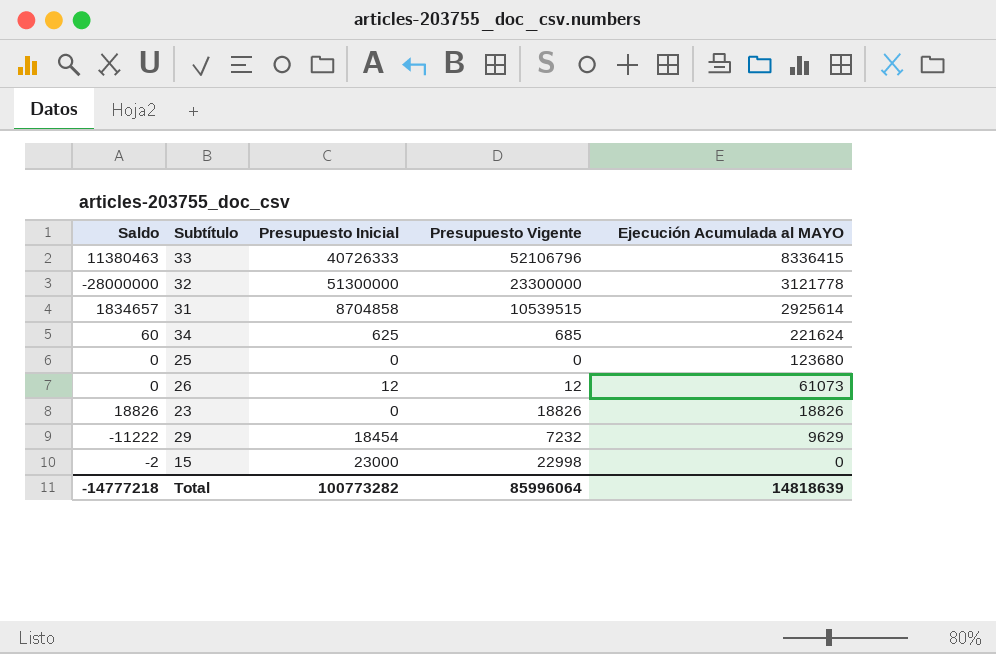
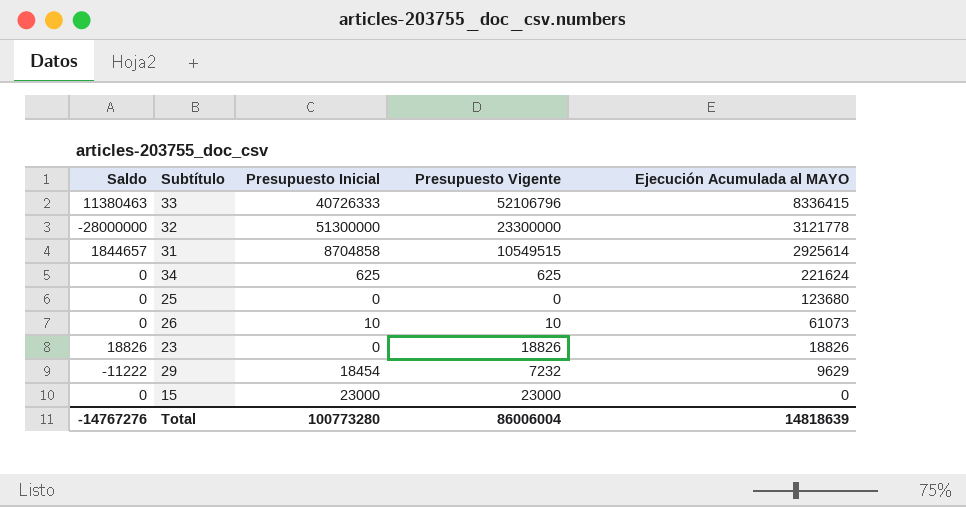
31 | Saldo: 1834657 -> 1844657
31 | Presupuesto Vigente: 10539515 -> 10549515
34 | Saldo: 60 -> 0
34 | Presupuesto Vigente: 685 -> 625
26 | Presupuesto Inicial: 12 -> 10
26 | Presupuesto Vigente: 12 -> 10
15 | Saldo: -2 -> 0
15 | Presupuesto Vigente: 22998 -> 23000
Total | Saldo: -14777218 -> -14767276
Total | Presupuesto Inicial: 100773282 -> 100773280
Total | Presupuesto Vigente: 85996064 -> 86006004

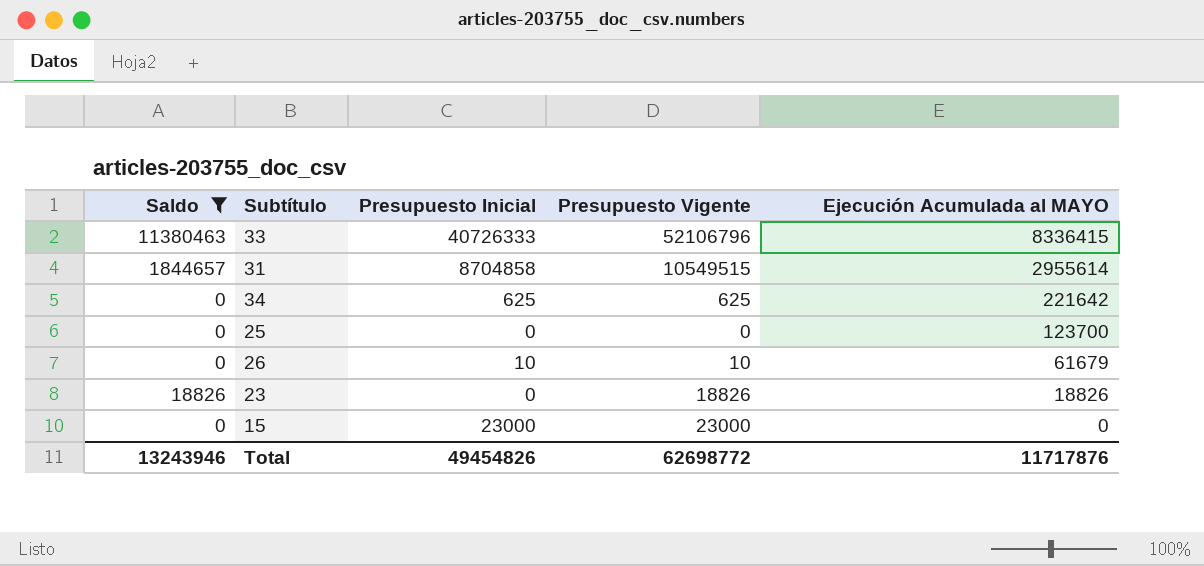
filter: none -> Saldo >= 0
31 | Ejecución Acumulada al MAYO: 2925614 -> 2955614
34 | Ejecución Acumulada al MAYO: 221624 -> 221642
25 | Ejecución Acumulada al MAYO: 123680 -> 123700
26 | Ejecución Acumulada al MAYO: 61073 -> 61679
Total | Saldo: -14767276 -> 13243946
Total | Presupuesto Inicial: 100773280 -> 49454826
Total | Presupuesto Vigente: 86006004 -> 62698772
Total | Ejecución Acumulada al MAYO: 14818639 -> 11717876

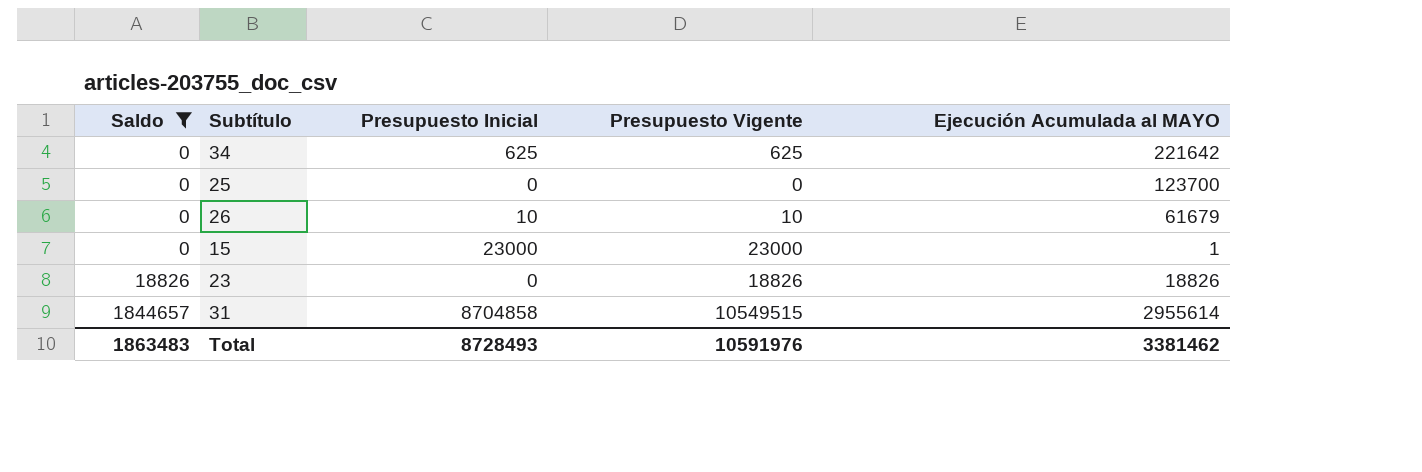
row order: Ejecución Acumulada al MAYO descending -> Saldo ascending
row 33: 11380463 | 40726333 | 52106796 | 8336415 -> none
15 | Ejecución Acumulada al MAYO: 0 -> 1
Total | Saldo: 13243946 -> 1863483
Total | Presupuesto Inicial: 49454826 -> 8728493
Total | Presupuesto Vigente: 62698772 -> 10591976
Total | Ejecución Acumulada al MAYO: 11717876 -> 3381462

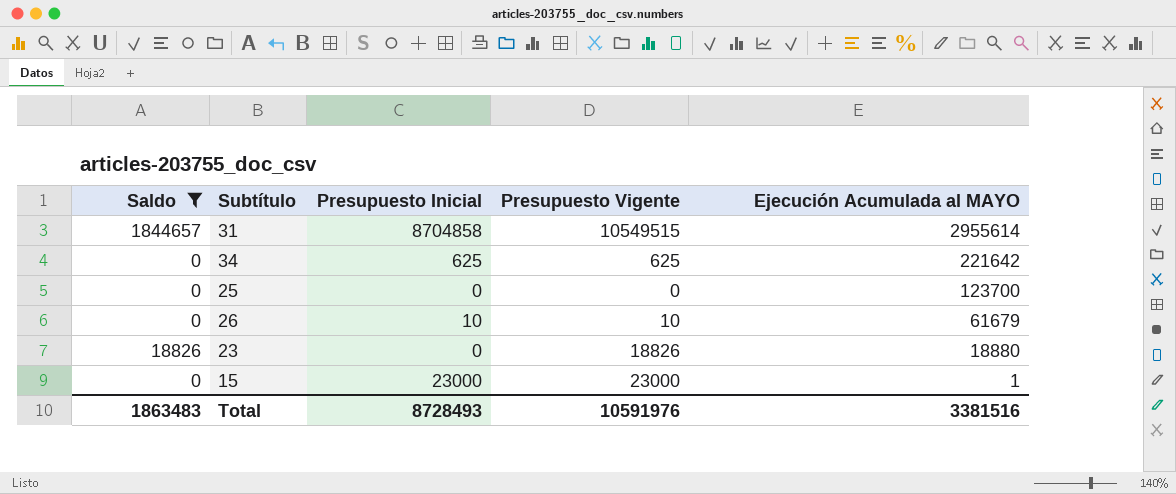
row order: Saldo ascending -> Ejecución Acumulada al MAYO descending
23 | Ejecución Acumulada al MAYO: 18826 -> 18880
Total | Ejecución Acumulada al MAYO: 3381462 -> 3381516

